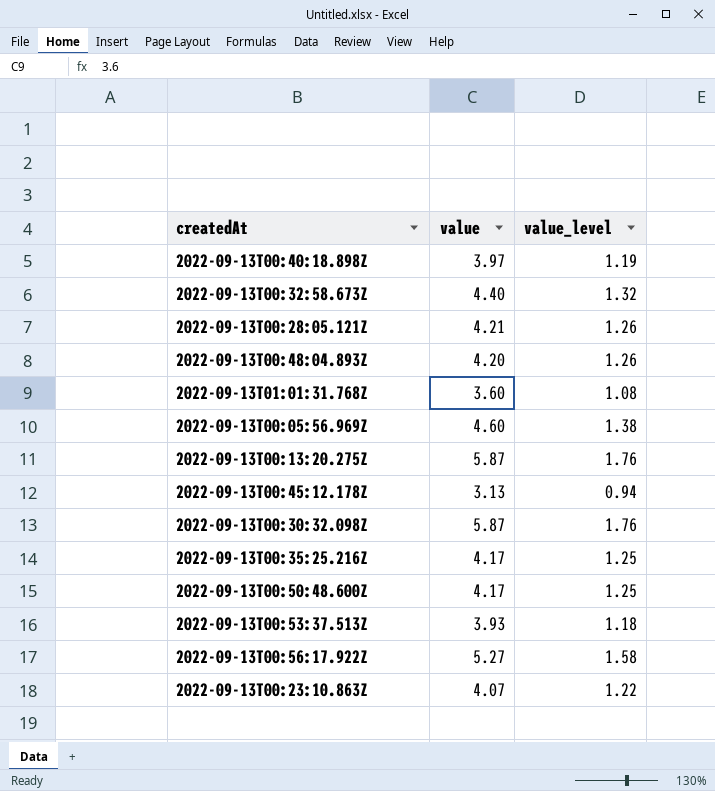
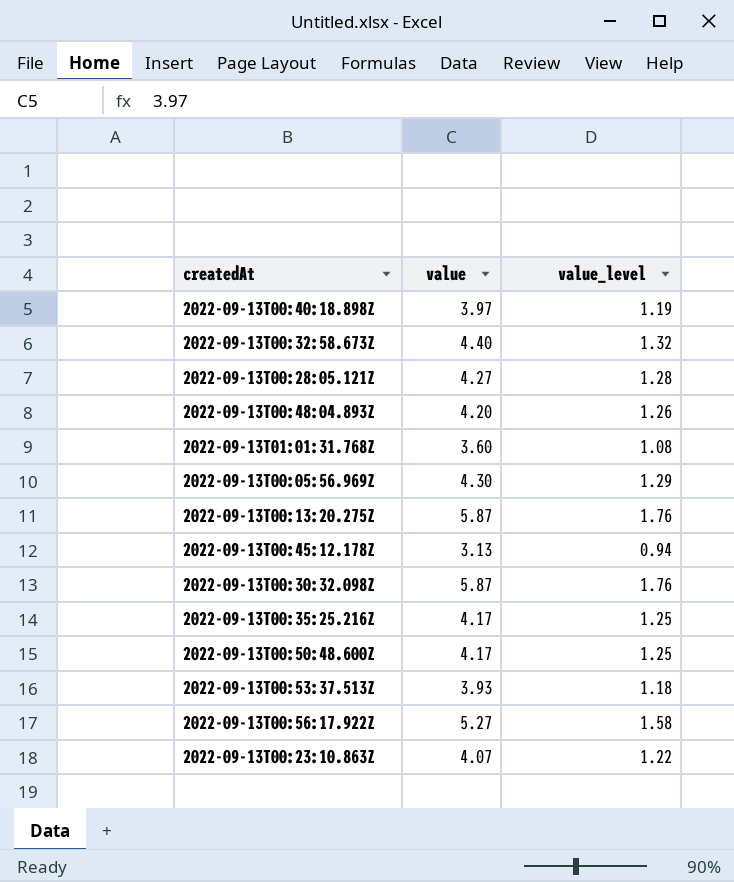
2022-09-13T00:28:05.121Z | value: 4.21 -> 4.27
2022-09-13T00:28:05.121Z | value_level: 1.26 -> 1.28
2022-09-13T00:05:56.969Z | value: 4.60 -> 4.30
2022-09-13T00:05:56.969Z | value_level: 1.38 -> 1.29

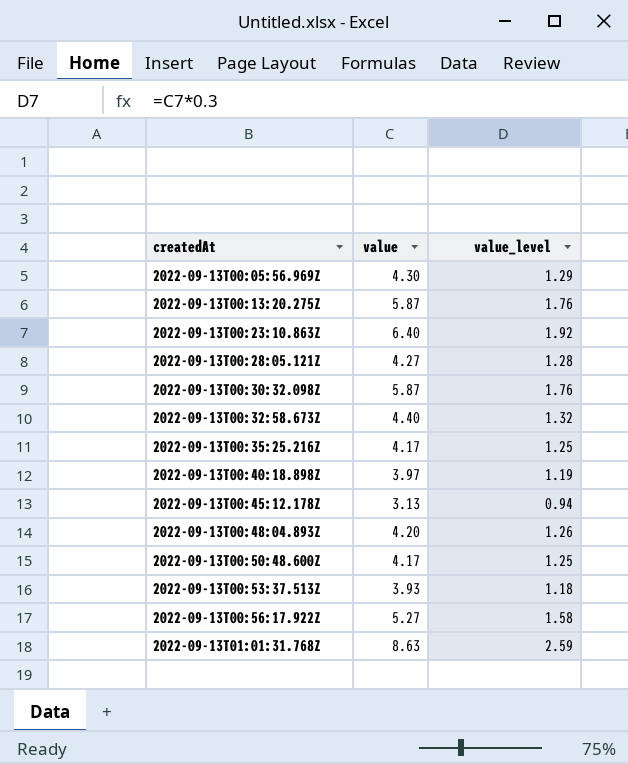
row order: none -> createdAt ascending
2022-09-13T00:23:10.863Z | value: 4.07 -> 6.40
2022-09-13T00:23:10.863Z | value_level: 1.22 -> 1.92
2022-09-13T01:01:31.768Z | value: 3.60 -> 8.63
2022-09-13T01:01:31.768Z | value_level: 1.08 -> 2.59

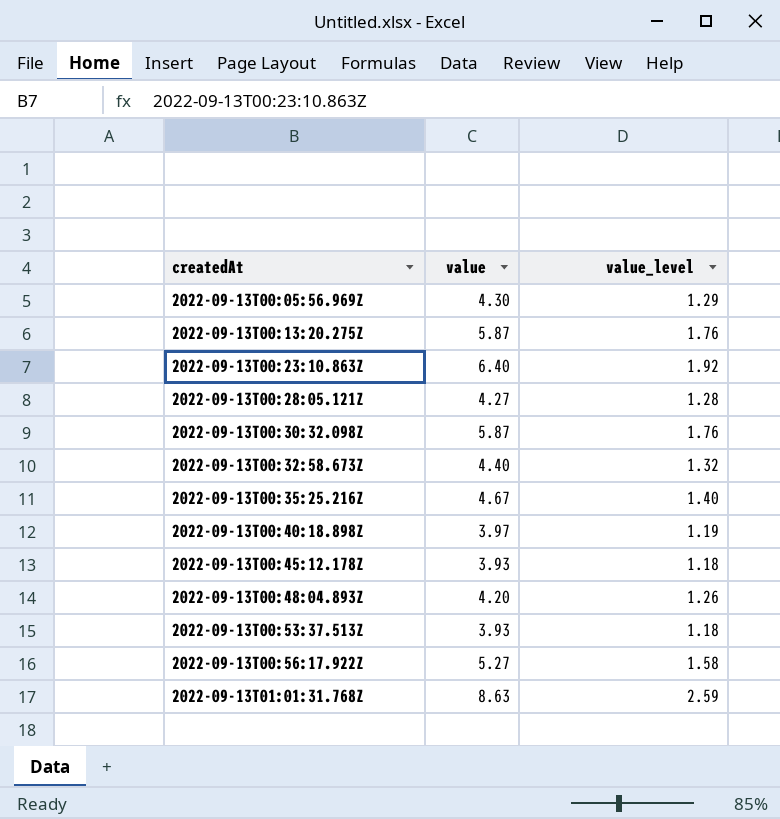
row 2022-09-13T00:50:48.600Z: 4.17 | 1.25 -> none
2022-09-13T00:35:25.216Z | value: 4.17 -> 4.67
2022-09-13T00:35:25.216Z | value_level: 1.25 -> 1.40
2022-09-13T00:45:12.178Z | value: 3.13 -> 3.93
2022-09-13T00:45:12.178Z | value_level: 0.94 -> 1.18

